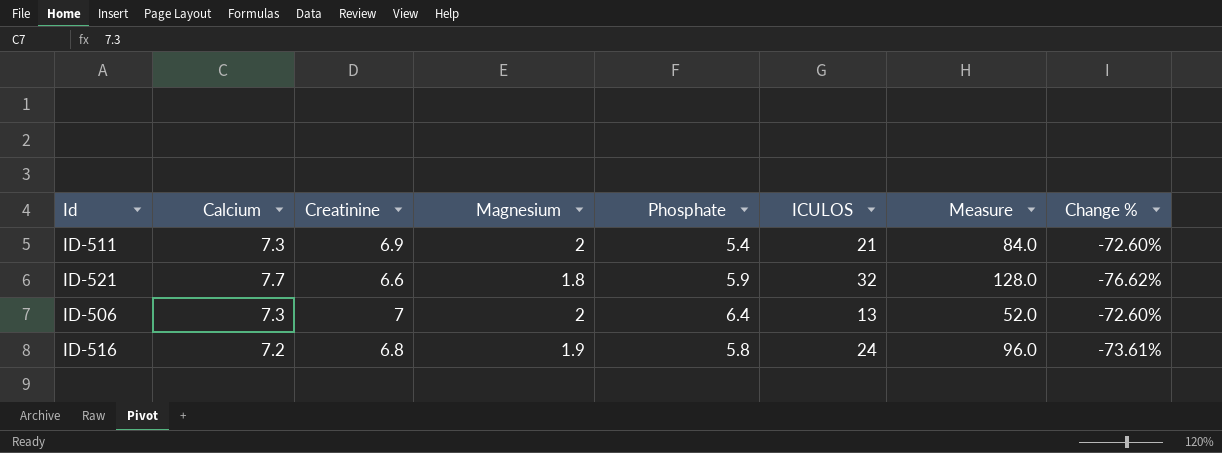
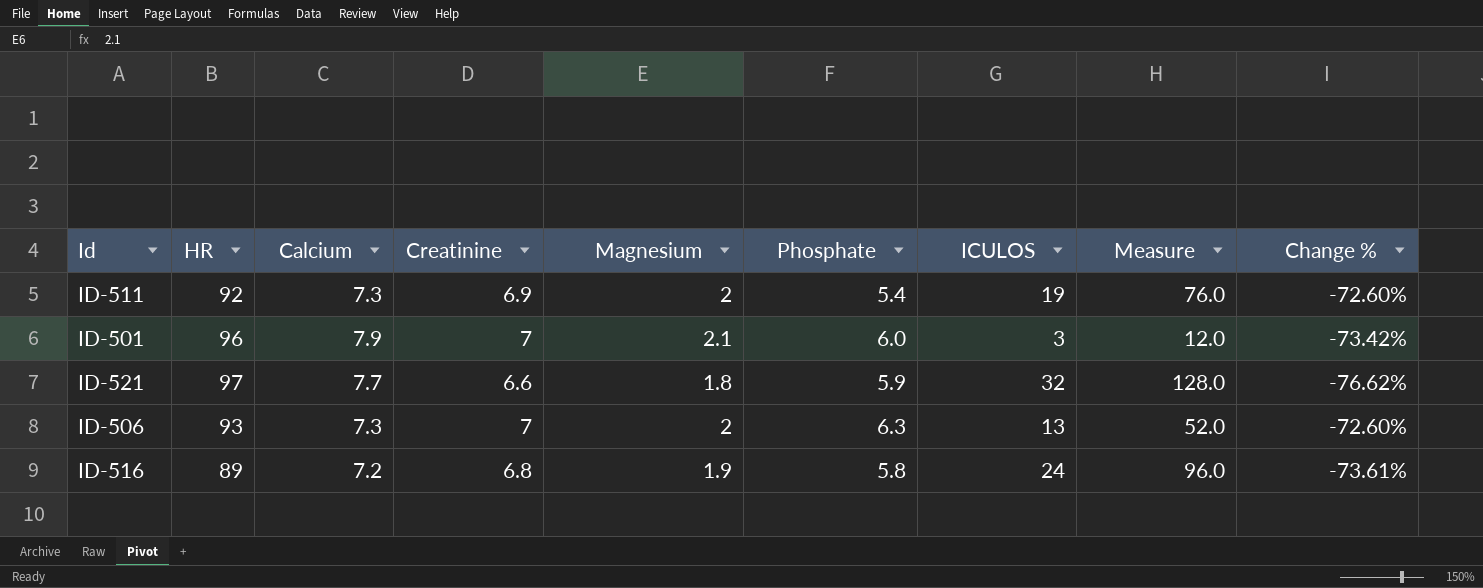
column HR | position: none -> 2
ID-511 | ICULOS: 21 -> 19
ID-511 | Measure: 84.0 -> 76.0
row ID-501: none -> 96 | 7.9 | 7 | 2.1 | 6.0 | 3 | 12.0 | -73.42%
ID-506 | Phosphate: 6.4 -> 6.3

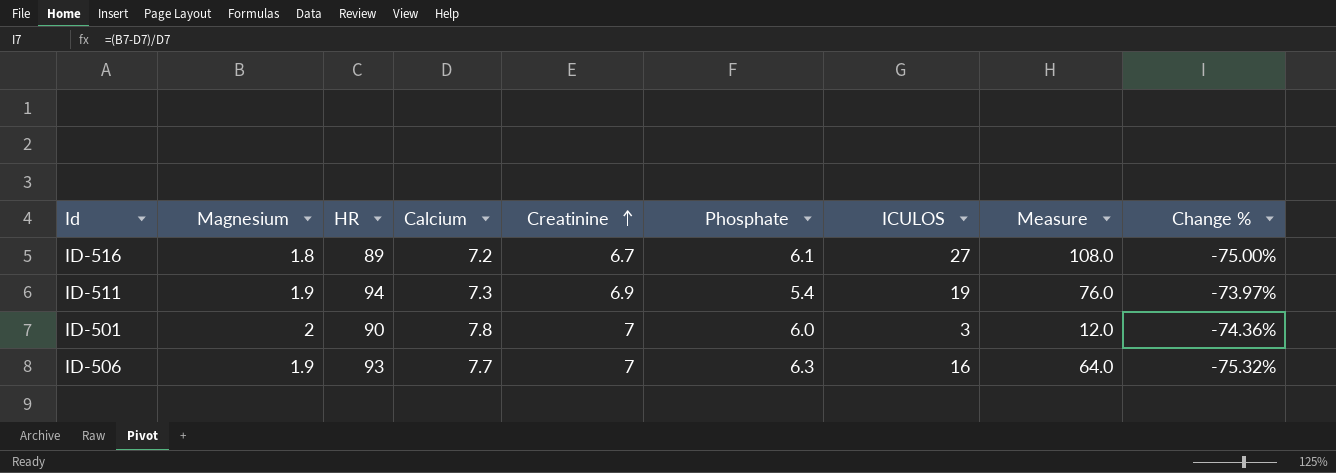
row order: none -> Creatinine ascending
column Magnesium | position: 5 -> 2
row ID-521: 97 | 7.7 | 6.6 | 1.8 | 5.9 | 32 | 128.0 | -76.62% -> none
ID-516 | Magnesium: 1.9 -> 1.8
ID-516 | Creatinine: 6.8 -> 6.7
ID-516 | Phosphate: 5.8 -> 6.1
ID-516 | ICULOS: 24 -> 27
ID-516 | Measure: 96.0 -> 108.0
ID-516 | Change %: -73.61% -> -75.00%
ID-511 | Magnesium: 2 -> 1.9
ID-511 | HR: 92 -> 94
ID-511 | Change %: -72.60% -> -73.97%
ID-501 | Magnesium: 2.1 -> 2
ID-501 | HR: 96 -> 90
ID-501 | Calcium: 7.9 -> 7.8
ID-501 | Change %: -73.42% -> -74.36%
ID-506 | Magnesium: 2 -> 1.9
ID-506 | Calcium: 7.3 -> 7.7
ID-506 | ICULOS: 13 -> 16
ID-506 | Measure: 52.0 -> 64.0
ID-506 | Change %: -72.60% -> -75.32%

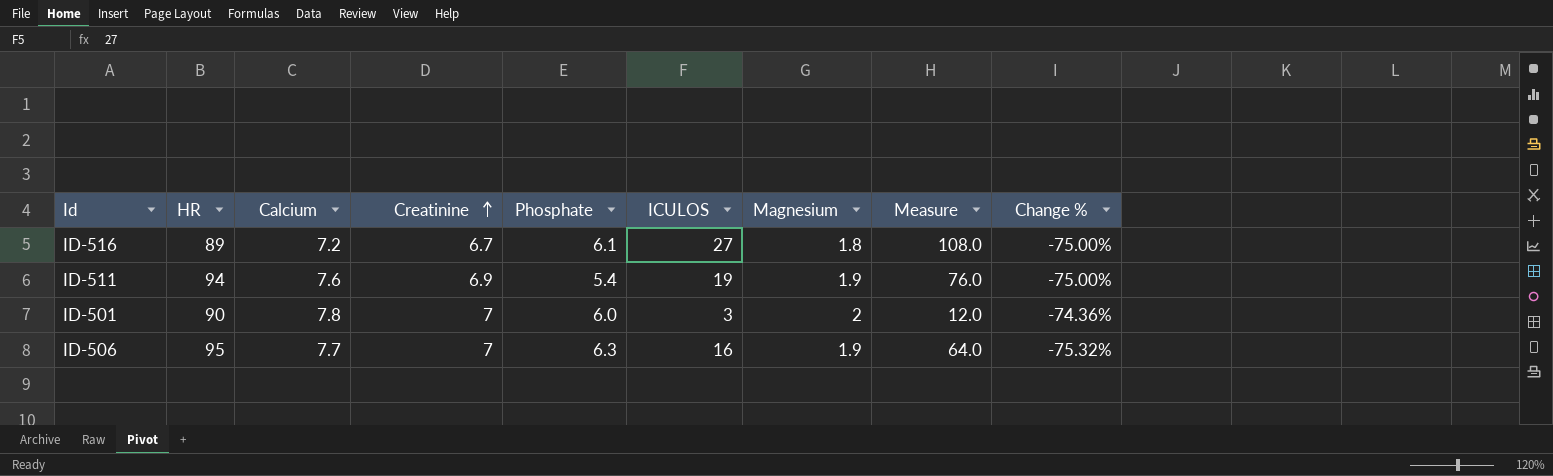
column Magnesium | position: 2 -> 7
ID-511 | Calcium: 7.3 -> 7.6
ID-511 | Change %: -73.97% -> -75.00%
ID-506 | HR: 93 -> 95

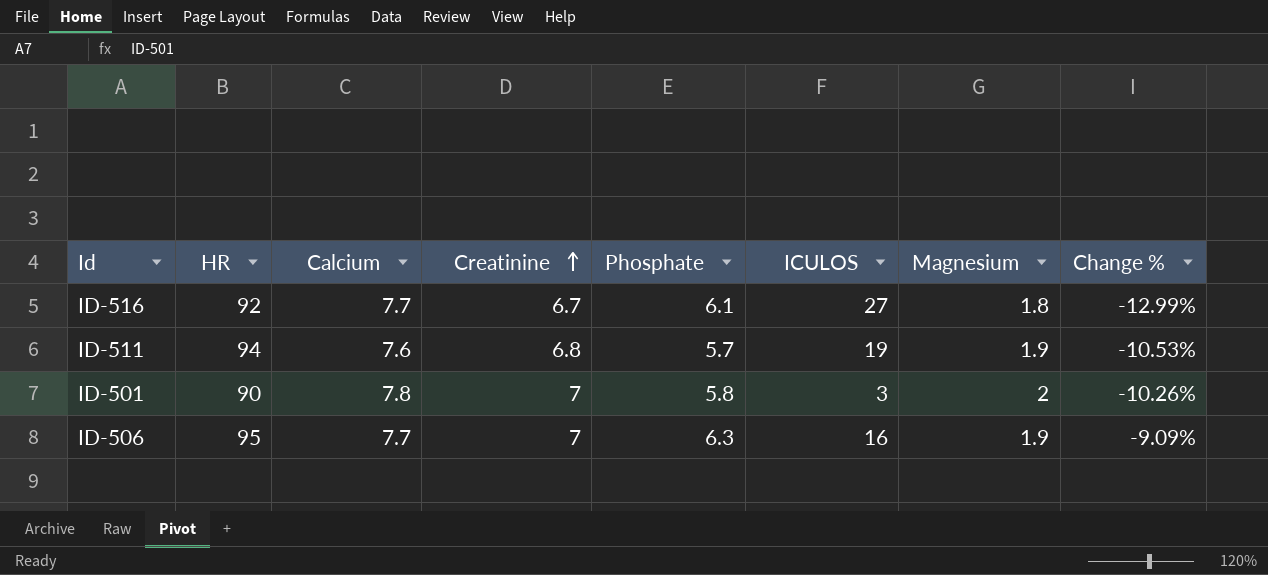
column Measure | formula: [ICULOS] * 4 -> none
column Change % | formula: ([Magnesium] - [Calcium]) / [Calcium] -> ([Creatinine] - [Calcium]) / [Calcium]
ID-516 | HR: 89 -> 92
ID-516 | Calcium: 7.2 -> 7.7
ID-511 | Creatinine: 6.9 -> 6.8
ID-511 | Phosphate: 5.4 -> 5.7
ID-501 | Phosphate: 6.0 -> 5.8

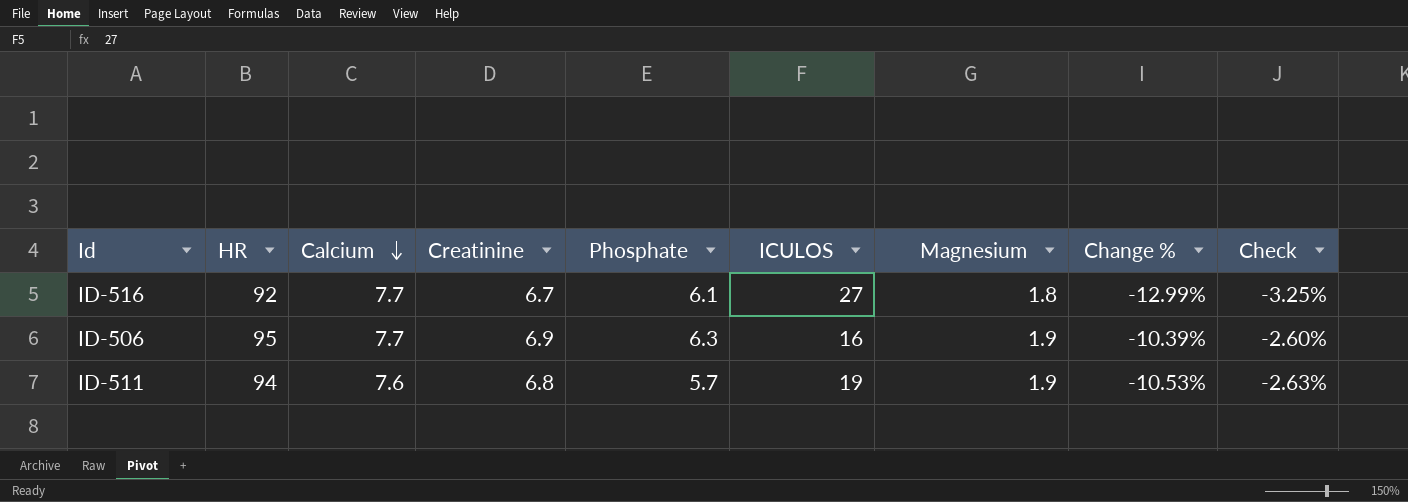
row order: Creatinine ascending -> Calcium descending
column Check | formula: none -> [Change %] * 0.25
row ID-501: 90 | 7.8 | 7 | 5.8 | 3 | 2 | -10.26% -> none
ID-506 | Creatinine: 7 -> 6.9
ID-506 | Change %: -9.09% -> -10.39%

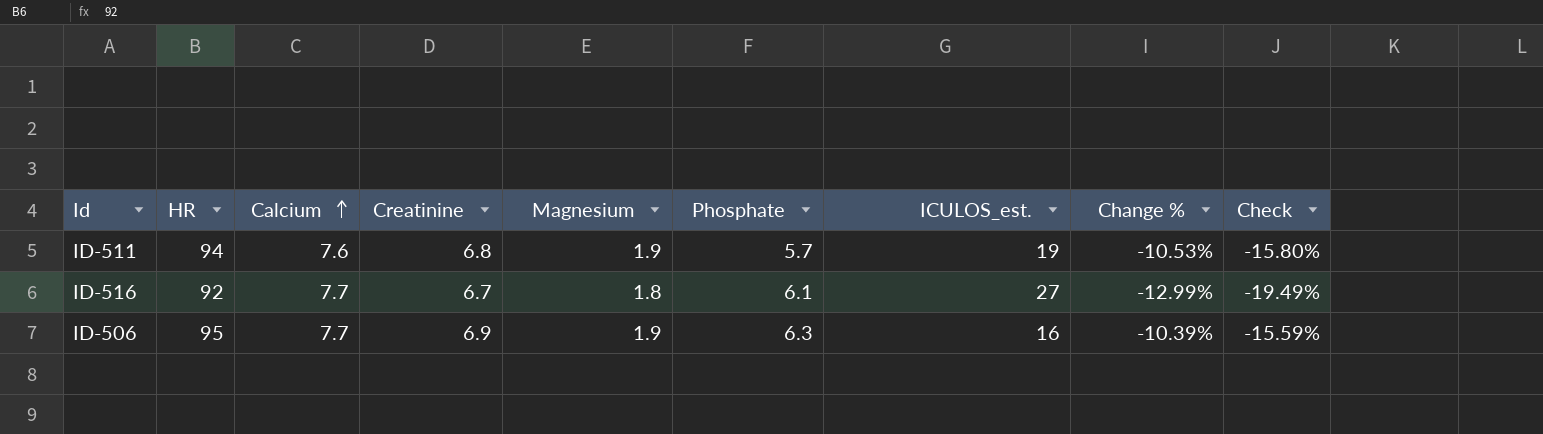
row order: Calcium descending -> Calcium ascending
column Magnesium | position: 7 -> 5
column name: ICULOS -> ICULOS_est.
column Check | formula: [Change %] * 0.25 -> [Change %] * 1.5

